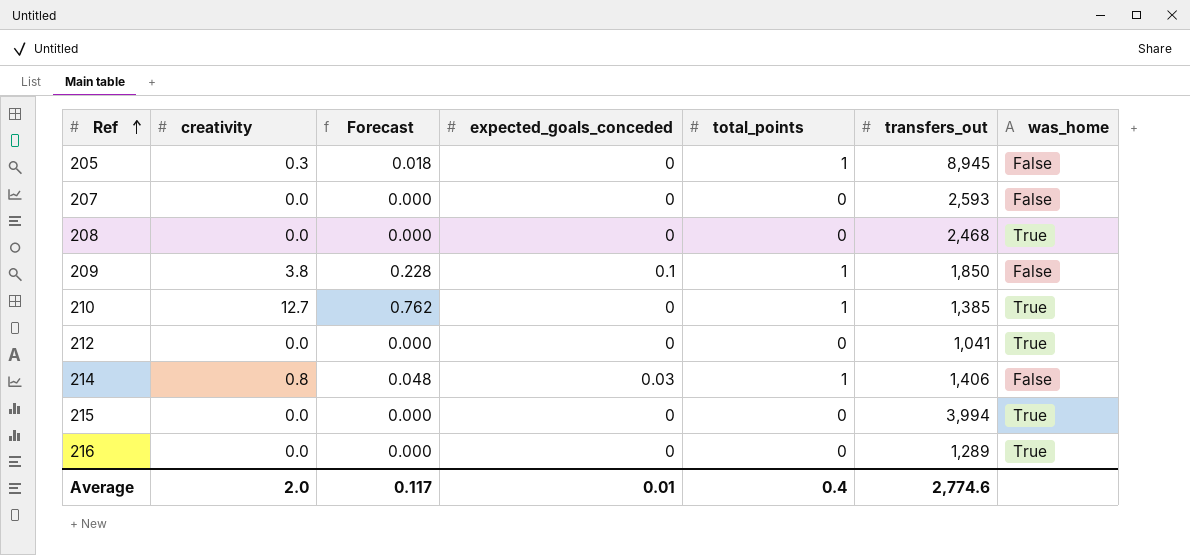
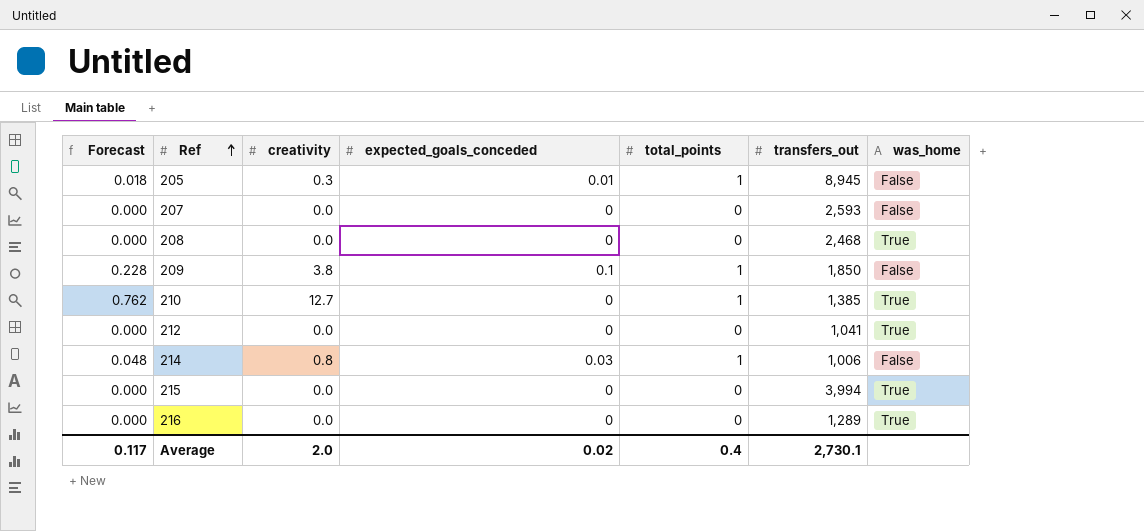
column Forecast | position: 3 -> 1
205 | expected_goals_conceded: 0 -> 0.01
214 | transfers_out: 1,406 -> 1,006
Average | expected_goals_conceded: 0.01 -> 0.02
Average | transfers_out: 2,774.6 -> 2,730.1

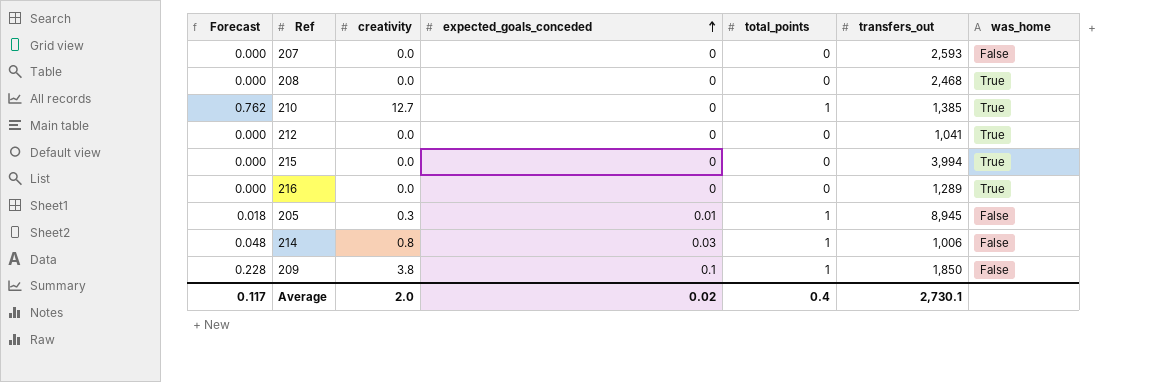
row order: Ref ascending -> expected_goals_conceded ascending

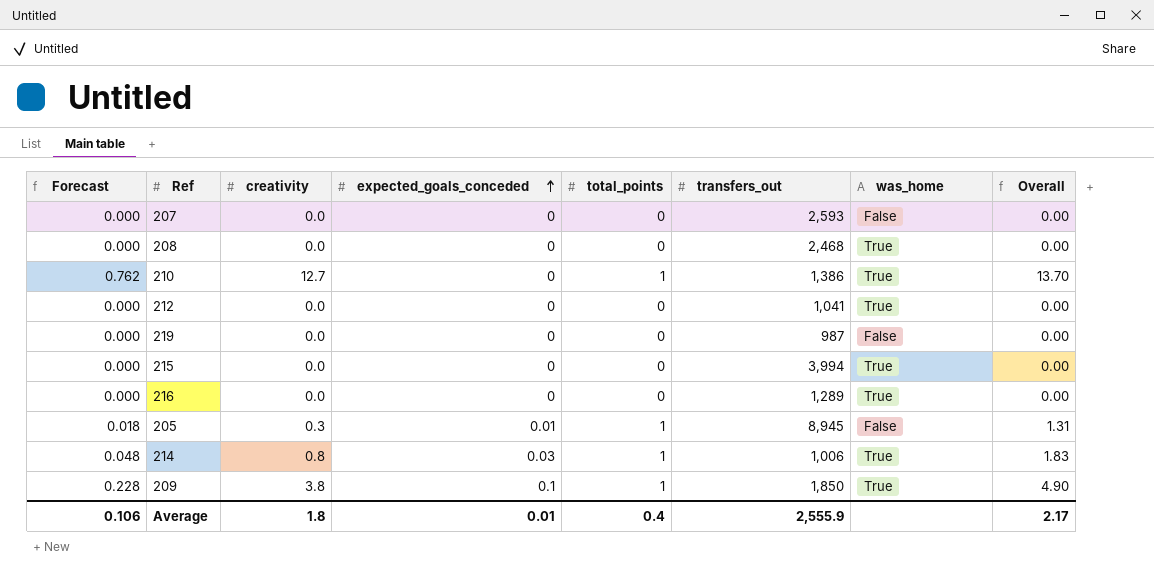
column Overall | formula: none -> [creativity] + [expected_goals_conceded] + [total_points]
210 | transfers_out: 1,385 -> 1,386
row 219: none -> 0.000 | 0.0 | 0 | 0 | 987 | False | 0.00
214 | was_home: False -> True
209 | was_home: False -> True
Average | Forecast: 0.117 -> 0.106
Average | creativity: 2.0 -> 1.8
Average | expected_goals_conceded: 0.02 -> 0.01
Average | transfers_out: 2,730.1 -> 2,555.9

